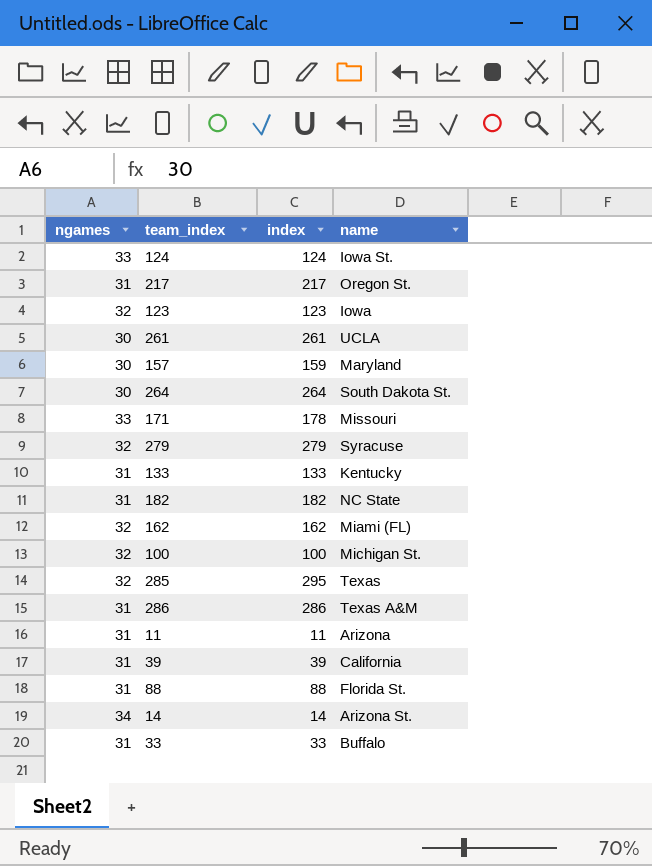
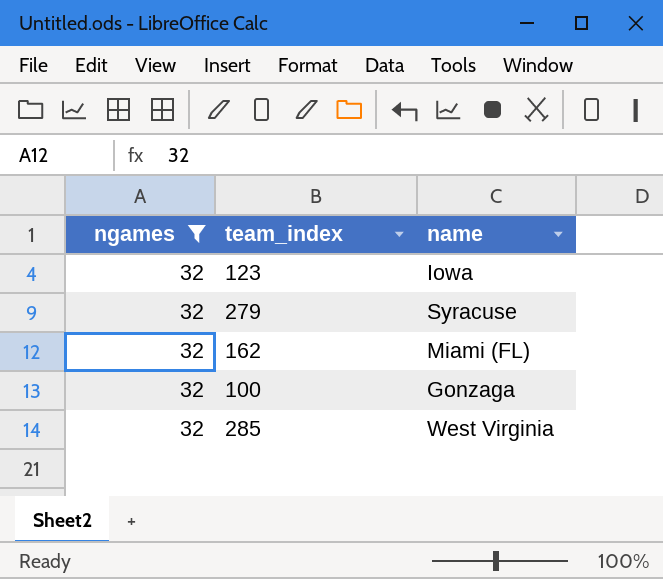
filter: none -> ngames = 32
column index | position: 3 -> none
100 | name: Michigan St. -> Gonzaga
285 | name: Texas -> West Virginia

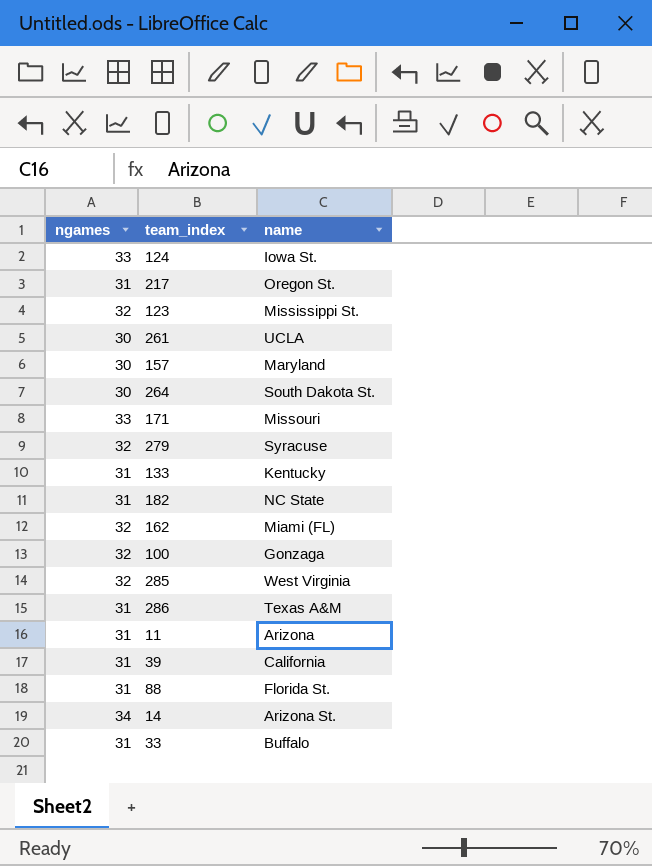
filter: ngames = 32 -> none
123 | name: Iowa -> Mississippi St.

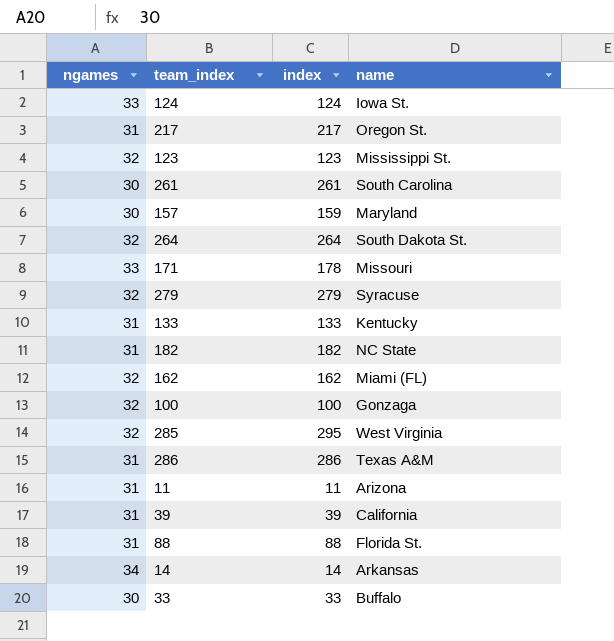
column index | position: none -> 3
261 | name: UCLA -> South Carolina
264 | ngames: 30 -> 32
14 | name: Arizona St. -> Arkansas
33 | ngames: 31 -> 30

